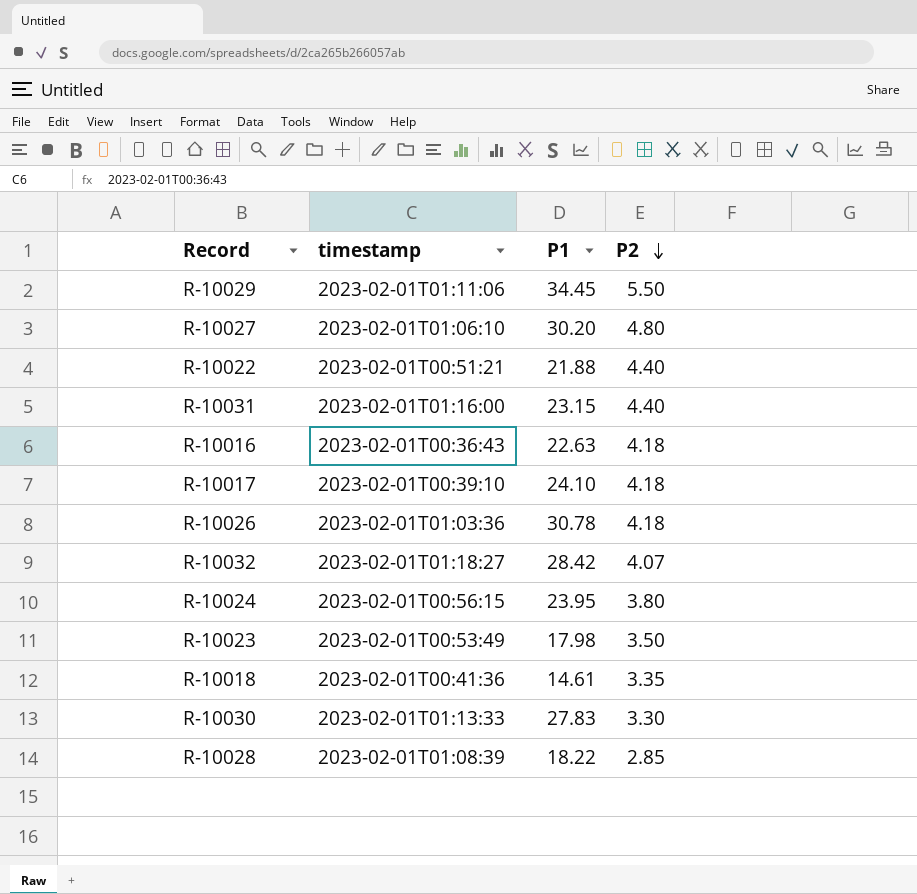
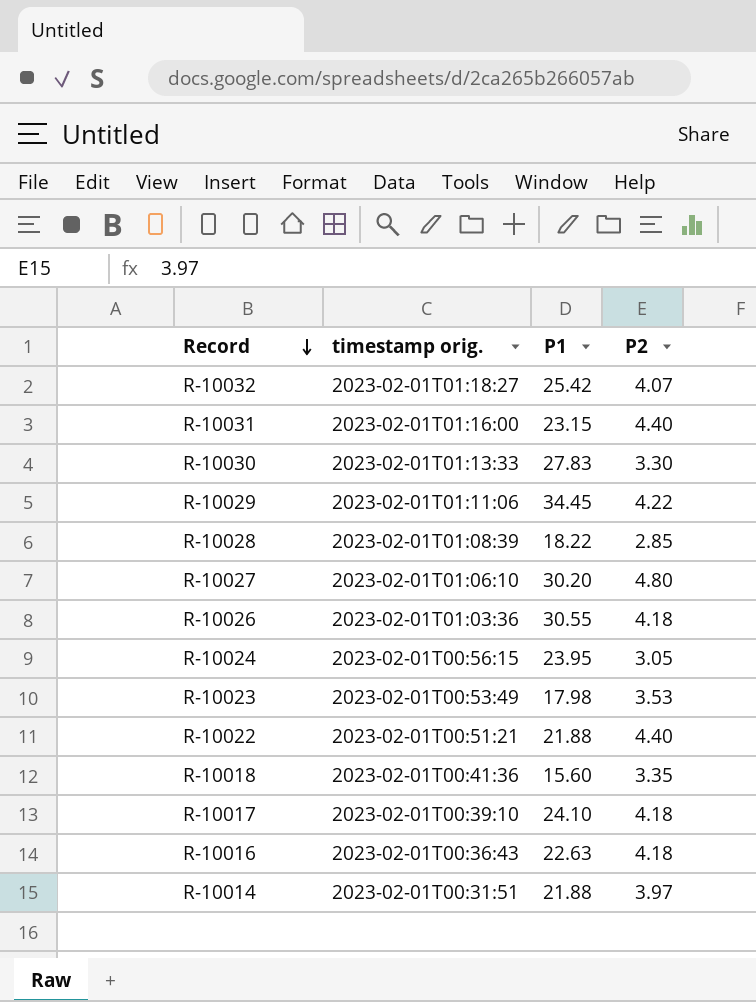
row order: P2 descending -> Record descending
column name: timestamp -> timestamp orig.
R-10032 | P1: 28.42 -> 25.42
R-10029 | P2: 5.50 -> 4.22
R-10026 | P1: 30.78 -> 30.55
R-10024 | P2: 3.80 -> 3.05
R-10023 | P2: 3.50 -> 3.53
R-10018 | P1: 14.61 -> 15.60
row R-10014: none -> 2023-02-01T00:31:51 | 21.88 | 3.97

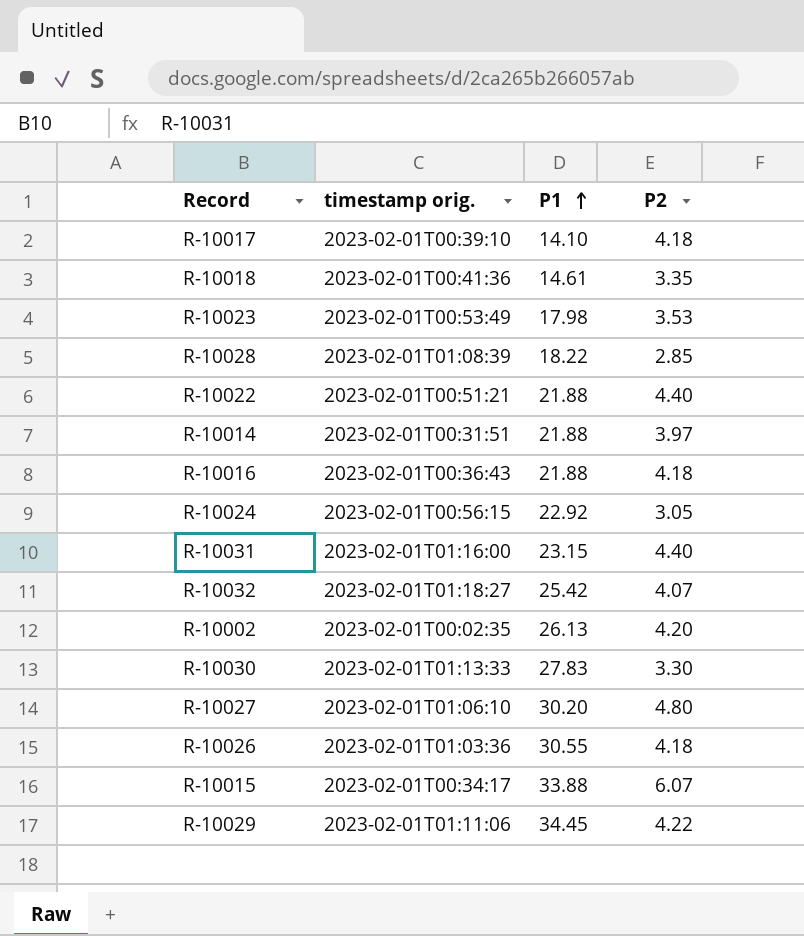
row order: Record descending -> P1 ascending
R-10017 | P1: 24.10 -> 14.10
R-10018 | P1: 15.60 -> 14.61
R-10016 | P1: 22.63 -> 21.88
R-10024 | P1: 23.95 -> 22.92
row R-10002: none -> 2023-02-01T00:02:35 | 26.13 | 4.20
row R-10015: none -> 2023-02-01T00:34:17 | 33.88 | 6.07

